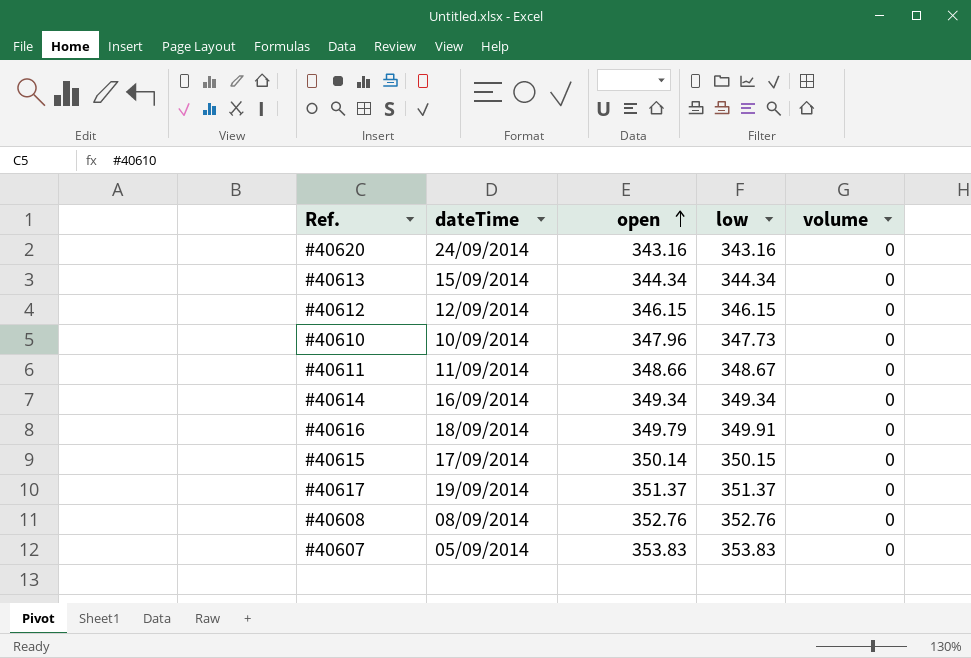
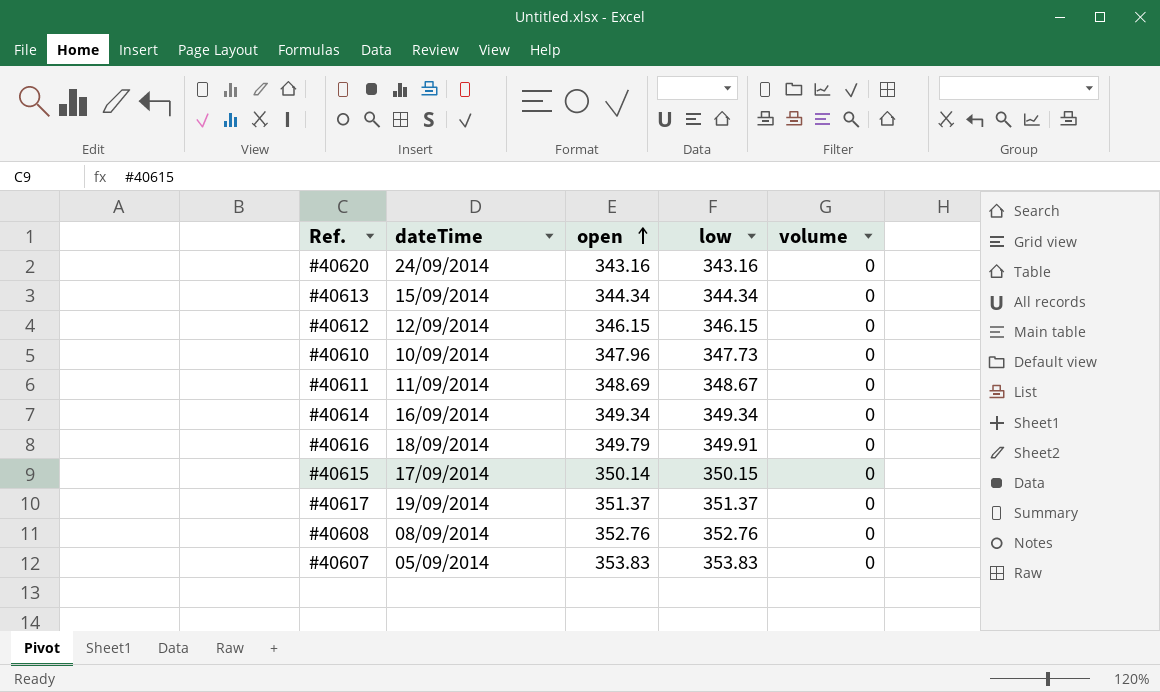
#40611 | open: 348.66 -> 348.69

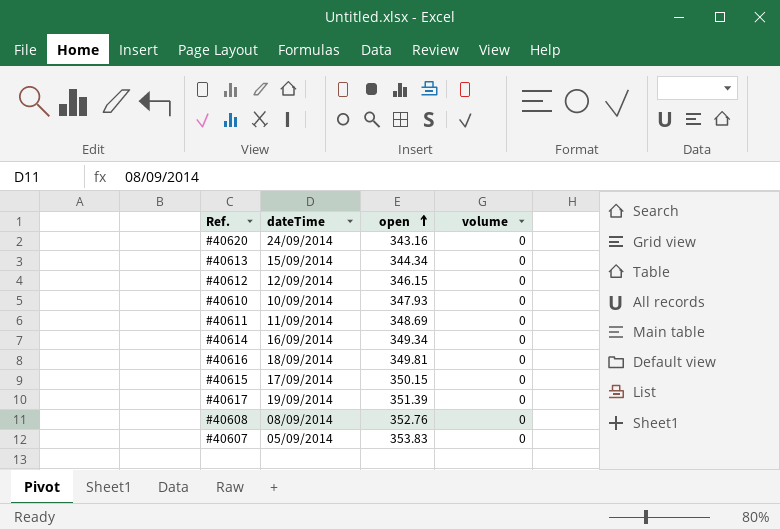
column low | position: 4 -> none
#40610 | open: 347.96 -> 347.93
#40616 | open: 349.79 -> 349.81
#40615 | open: 350.14 -> 350.15
#40617 | open: 351.37 -> 351.39

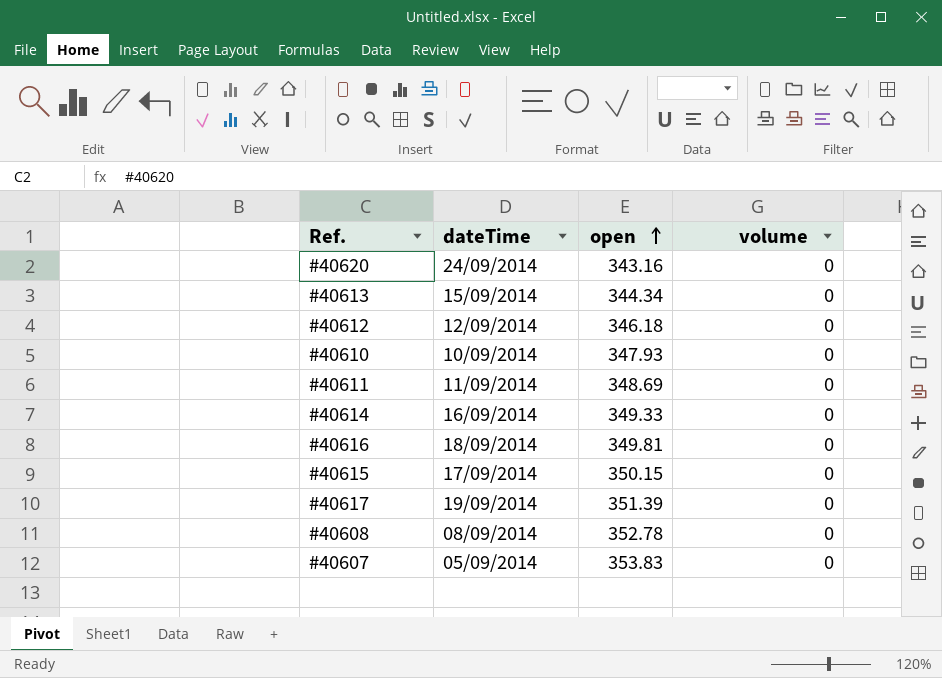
#40612 | open: 346.15 -> 346.18
#40614 | open: 349.34 -> 349.33
#40608 | open: 352.76 -> 352.78

